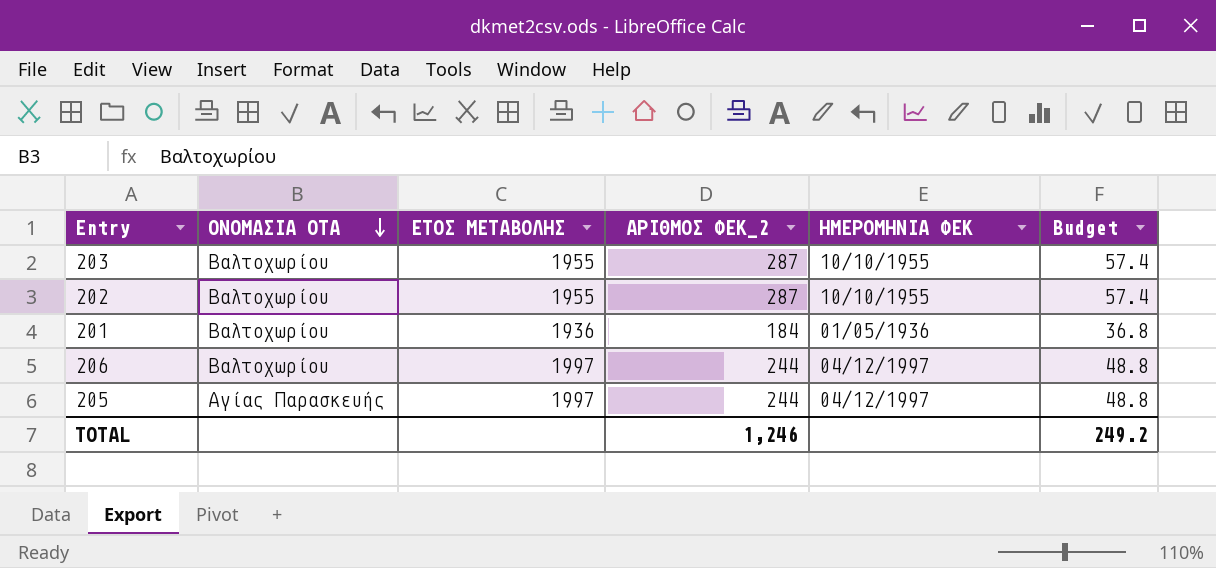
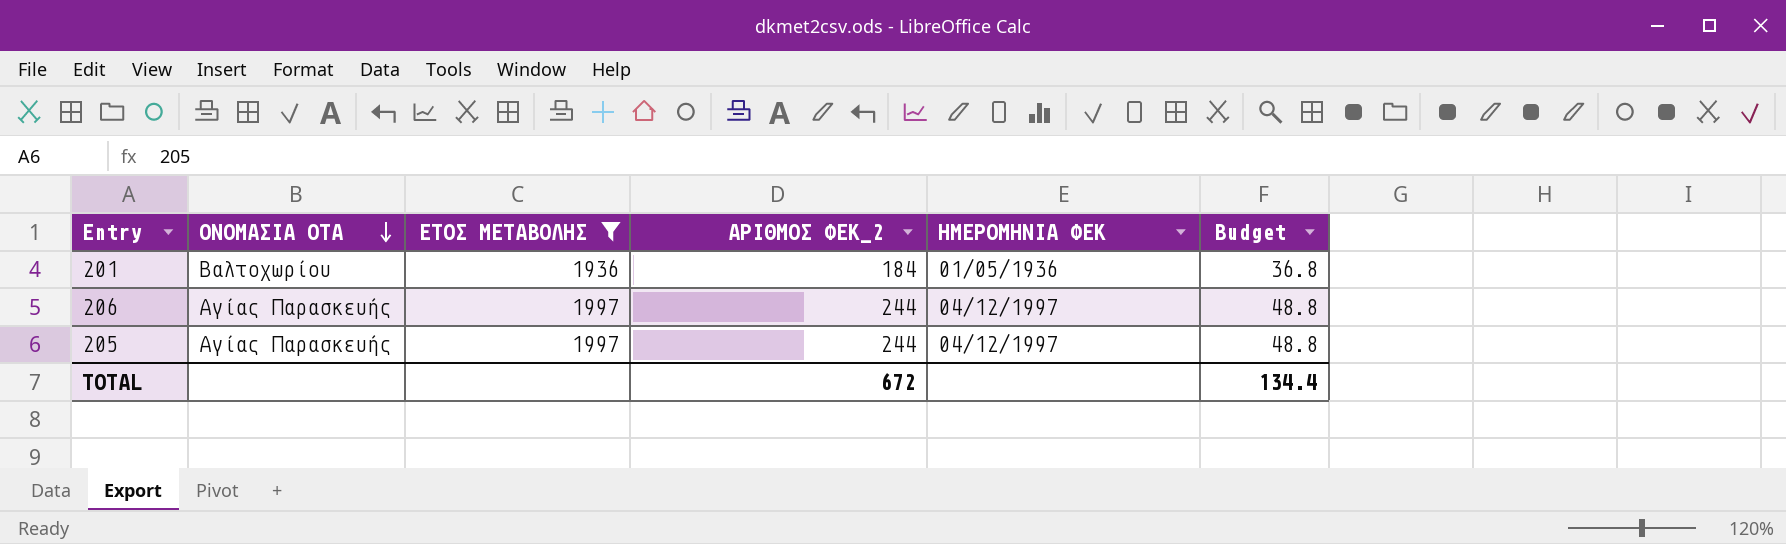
filter: none -> ΕΤΟΣ ΜΕΤΑΒΟΛΗΣ != 1955
206 | ΟΝΟΜΑΣΙΑ ΟΤΑ: Βαλτοχωρίου -> Αγίας Παρασκευής
TOTAL | ΑΡΙΘΜΟΣ ΦΕΚ_2: 1,246 -> 672
TOTAL | Budget: 249.2 -> 134.4

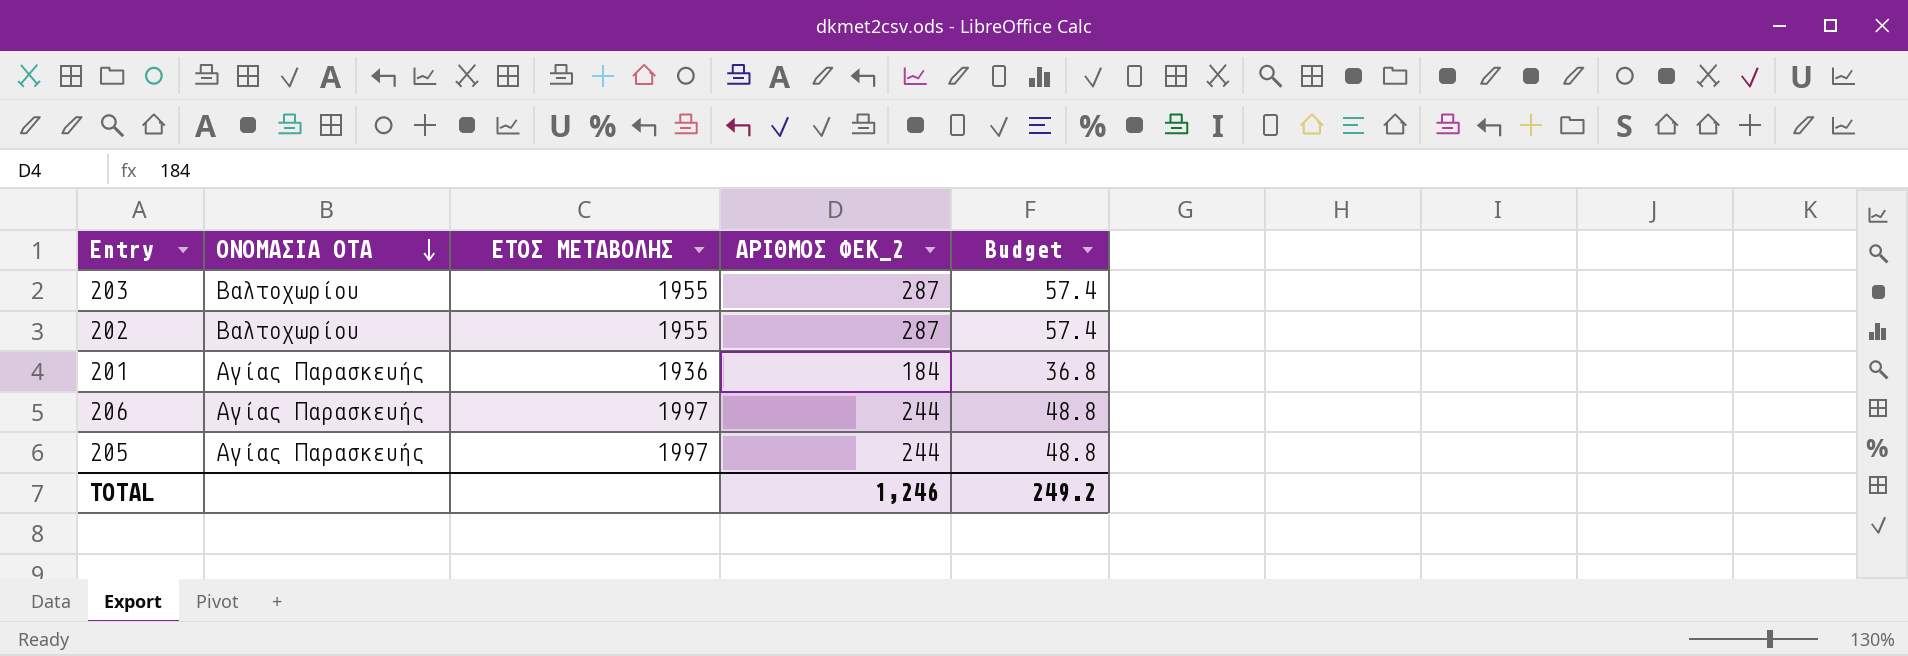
filter: ΕΤΟΣ ΜΕΤΑΒΟΛΗΣ != 1955 -> none
column ΗΜΕΡΟΜΗΝΙΑ ΦΕΚ | position: 5 -> none
201 | ΟΝΟΜΑΣΙΑ ΟΤΑ: Βαλτοχωρίου -> Αγίας Παρασκευής
TOTAL | ΑΡΙΘΜΟΣ ΦΕΚ_2: 672 -> 1,246
TOTAL | Budget: 134.4 -> 249.2

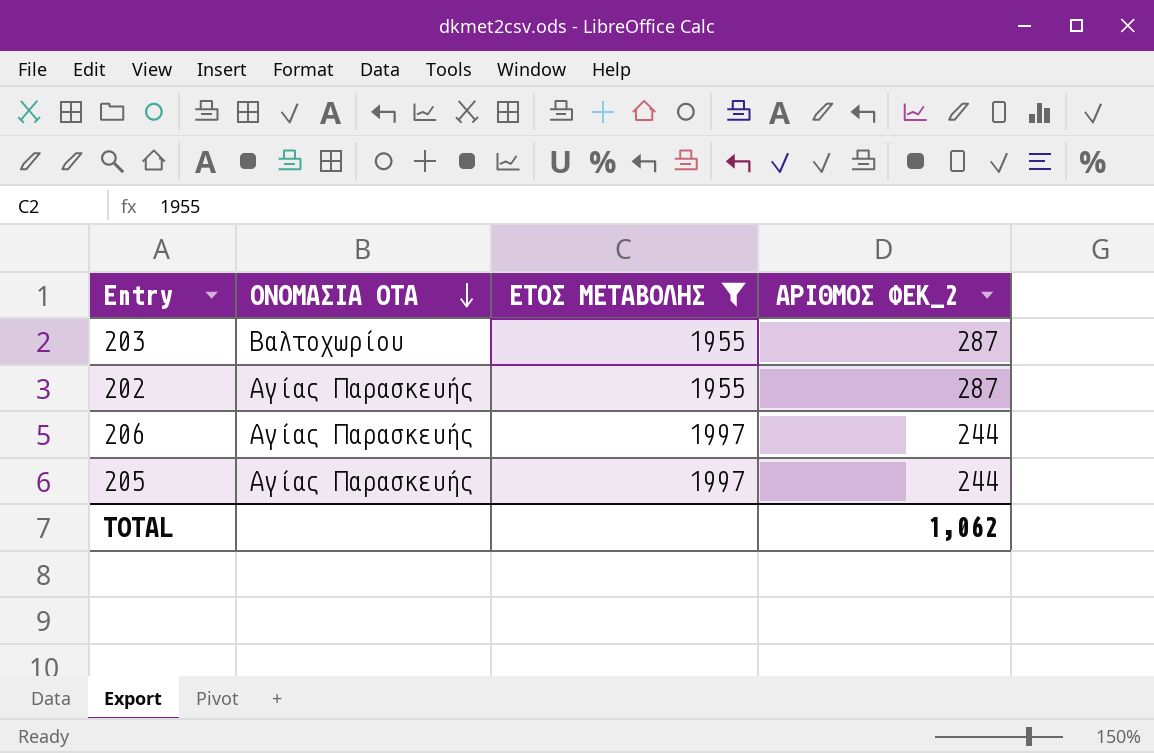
filter: none -> ΕΤΟΣ ΜΕΤΑΒΟΛΗΣ != 1936
column Budget | formula: [ΑΡΙΘΜΟΣ ΦΕΚ_2] * 0.2 -> none
202 | ΟΝΟΜΑΣΙΑ ΟΤΑ: Βαλτοχωρίου -> Αγίας Παρασκευής
TOTAL | ΑΡΙΘΜΟΣ ΦΕΚ_2: 1,246 -> 1,062

